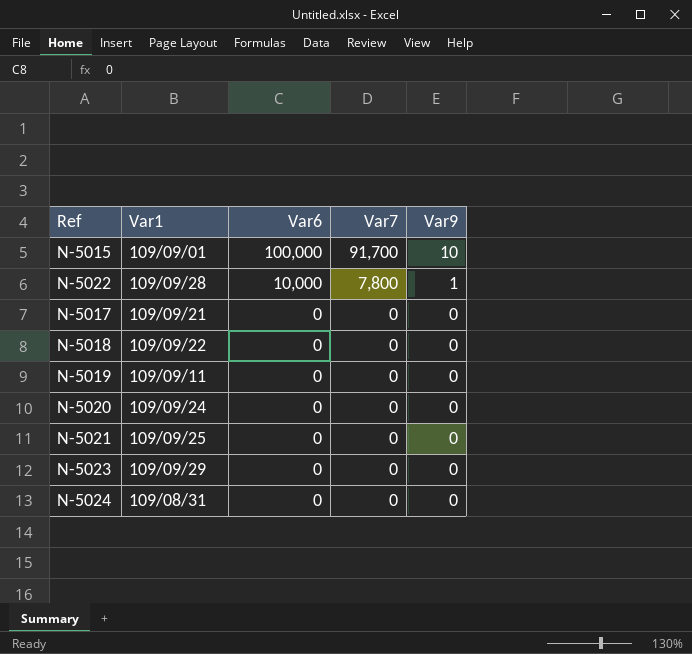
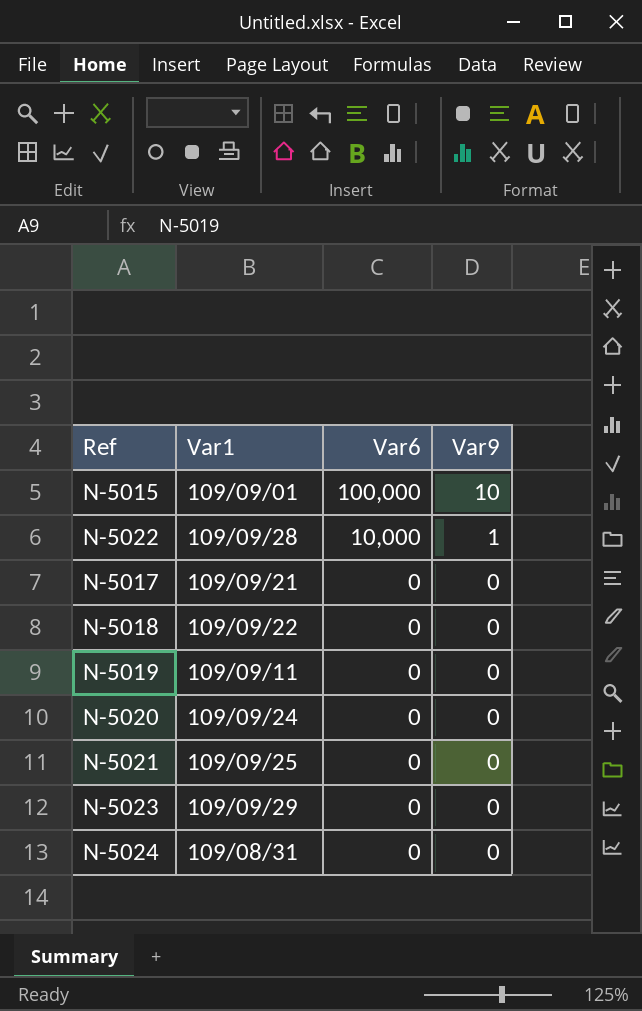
column Var7 | position: 4 -> none

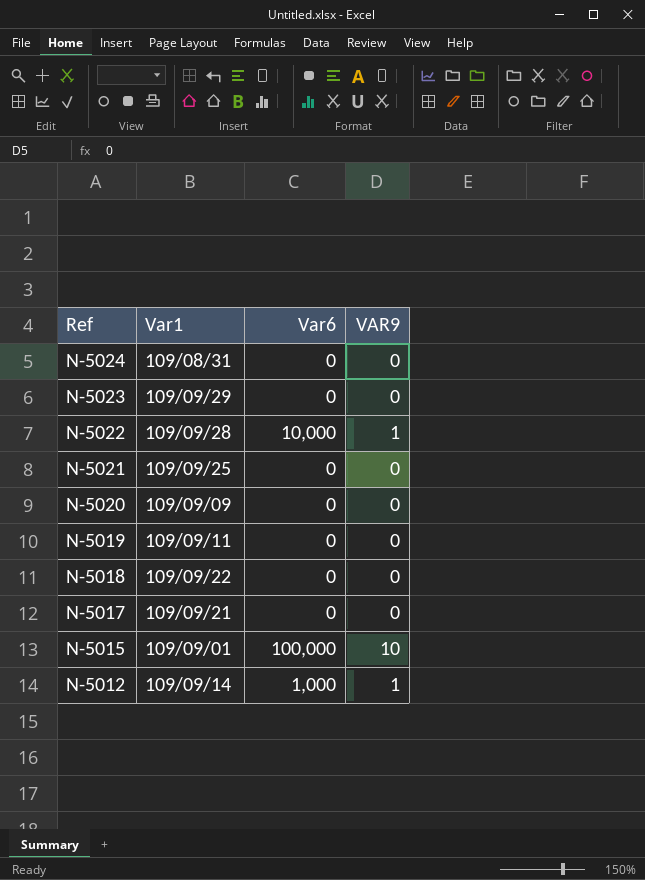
row order: Var6 descending -> Ref descending
column name: Var9 -> VAR9
N-5020 | Var1: 109/09/24 -> 109/09/09
row N-5012: none -> 109/09/14 | 1,000 | 1

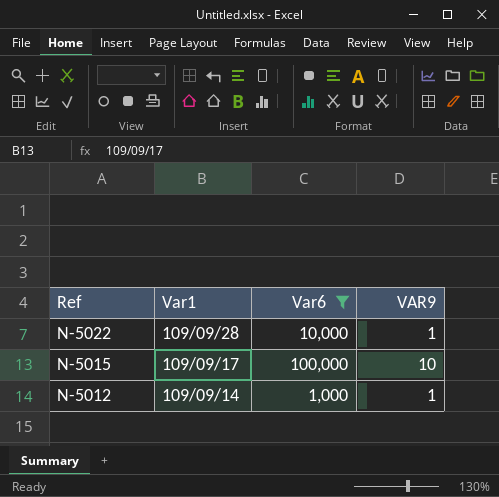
filter: none -> Var6 != 0
N-5015 | Var1: 109/09/01 -> 109/09/17

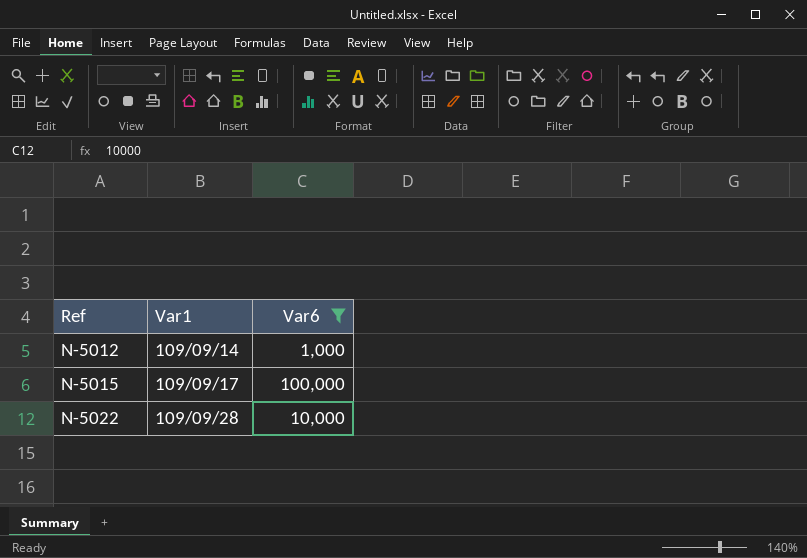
row order: Ref descending -> Ref ascending
column VAR9 | position: 4 -> none

